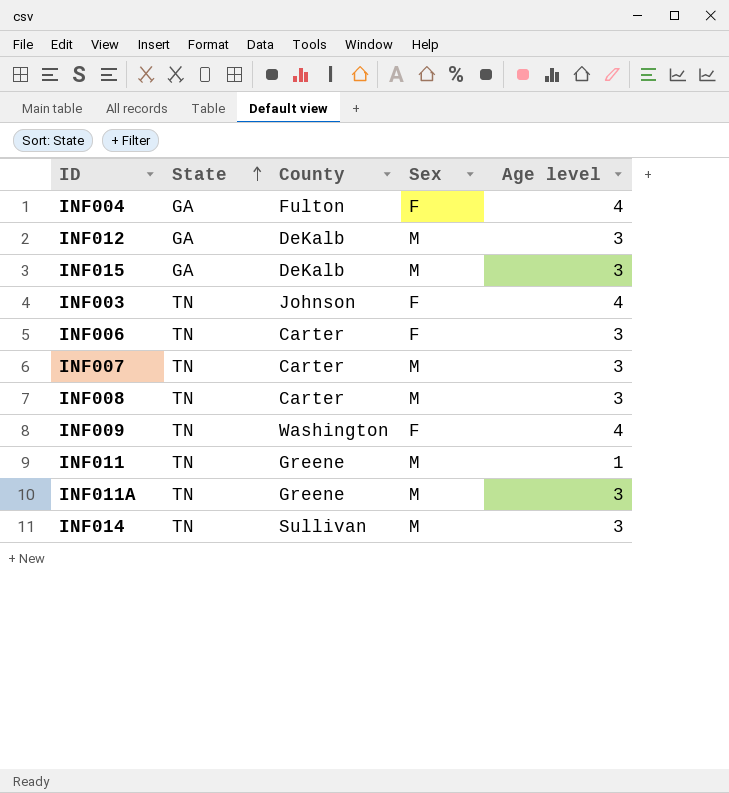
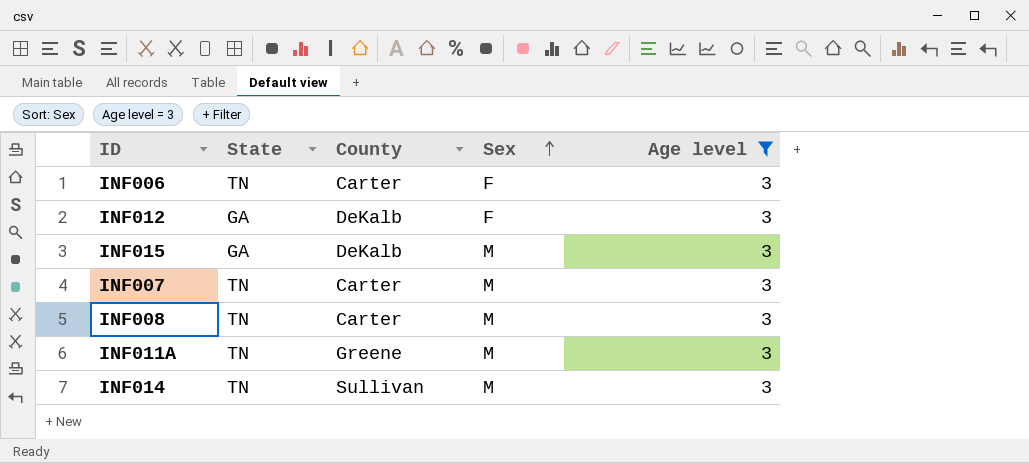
filter: none -> Age level = 3
row order: State ascending -> Sex ascending
INF012 | Sex: M -> F

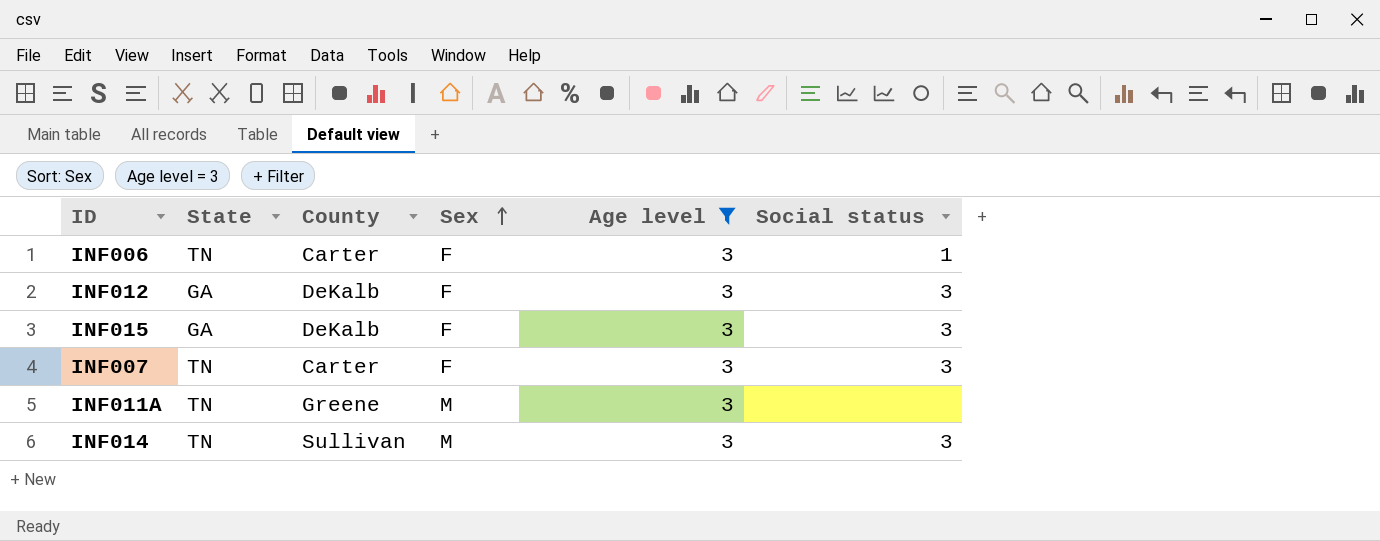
column Social status | position: none -> 6
row INF008: TN | Carter | M | 3 -> none
INF015 | Sex: M -> F
INF007 | Sex: M -> F

